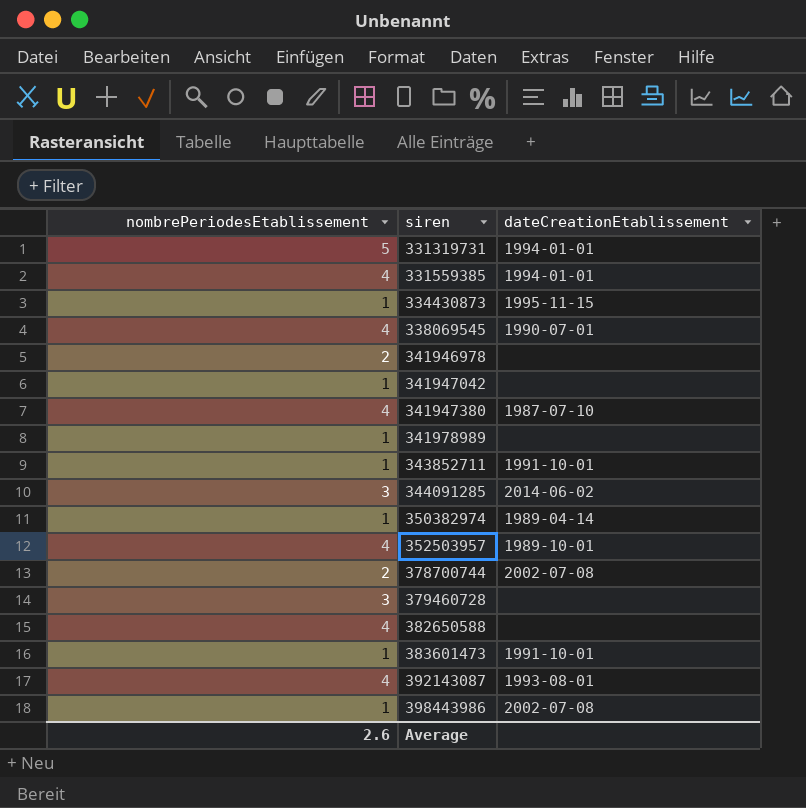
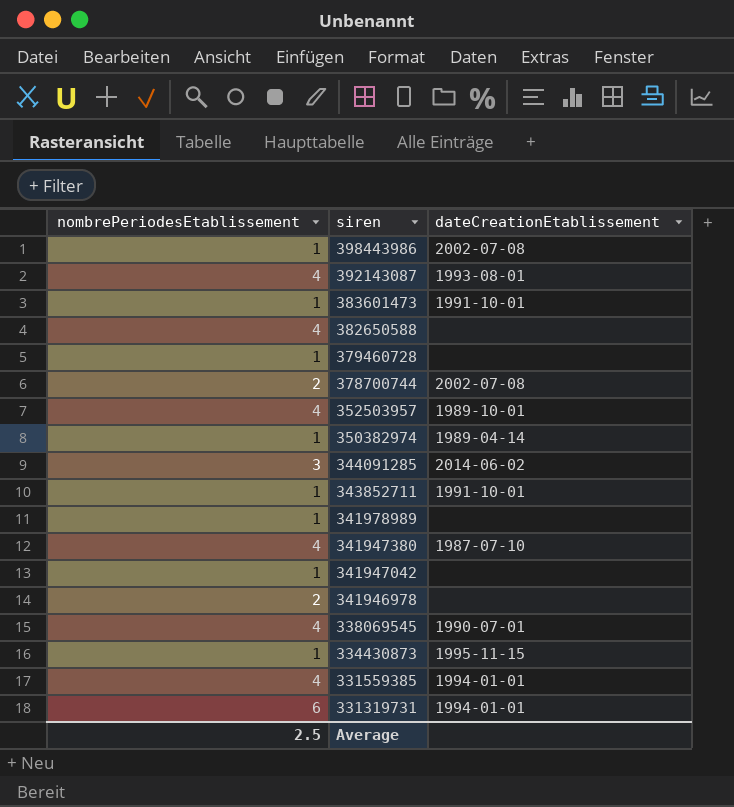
row order: siren ascending -> siren descending
379460728 | nombrePeriodesEtablissement: 3 -> 1
331319731 | nombrePeriodesEtablissement: 5 -> 6
Average | nombrePeriodesEtablissement: 2.6 -> 2.5

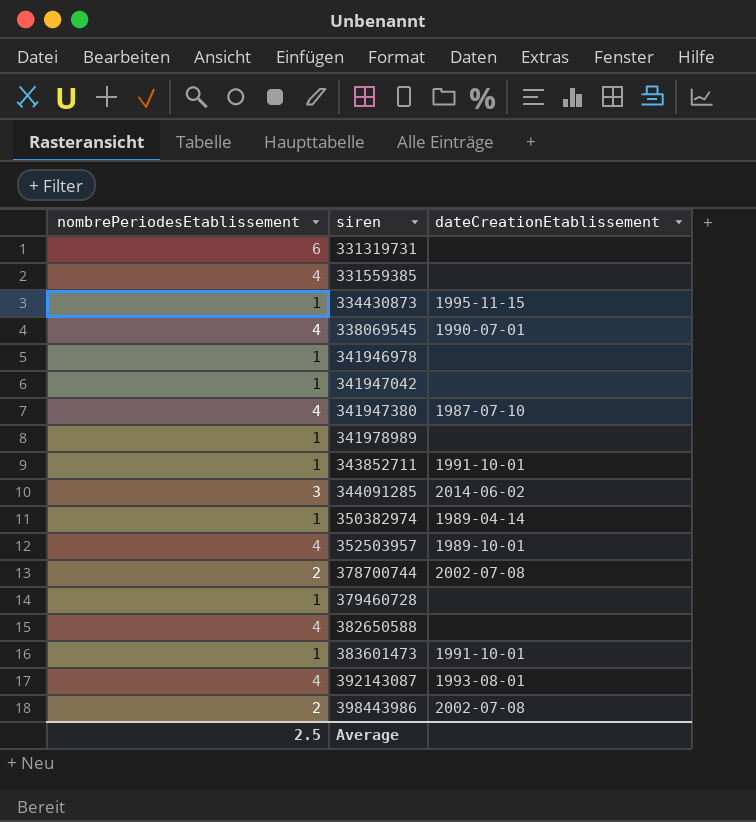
row order: siren descending -> siren ascending
331319731 | dateCreationEtablissement: 1994-01-01 -> none
331559385 | dateCreationEtablissement: 1994-01-01 -> none
341946978 | nombrePeriodesEtablissement: 2 -> 1
398443986 | nombrePeriodesEtablissement: 1 -> 2

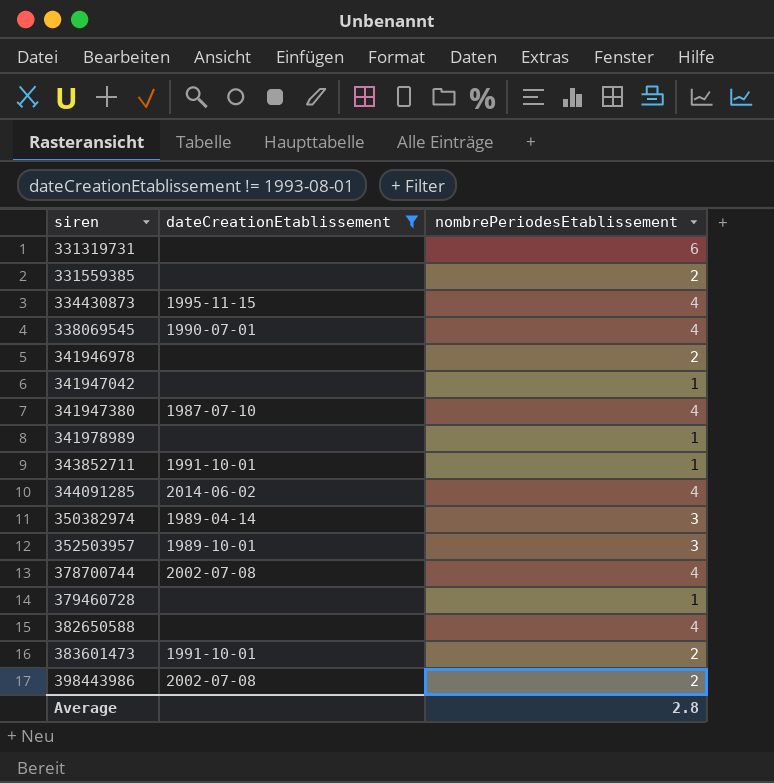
filter: none -> dateCreationEtablissement != 1993-08-01
column nombrePeriodesEtablissement | position: 1 -> 3
331559385 | nombrePeriodesEtablissement: 4 -> 2
334430873 | nombrePeriodesEtablissement: 1 -> 4
341946978 | nombrePeriodesEtablissement: 1 -> 2
344091285 | nombrePeriodesEtablissement: 3 -> 4
350382974 | nombrePeriodesEtablissement: 1 -> 3
352503957 | nombrePeriodesEtablissement: 4 -> 3
378700744 | nombrePeriodesEtablissement: 2 -> 4
383601473 | nombrePeriodesEtablissement: 1 -> 2
Average | nombrePeriodesEtablissement: 2.5 -> 2.8

